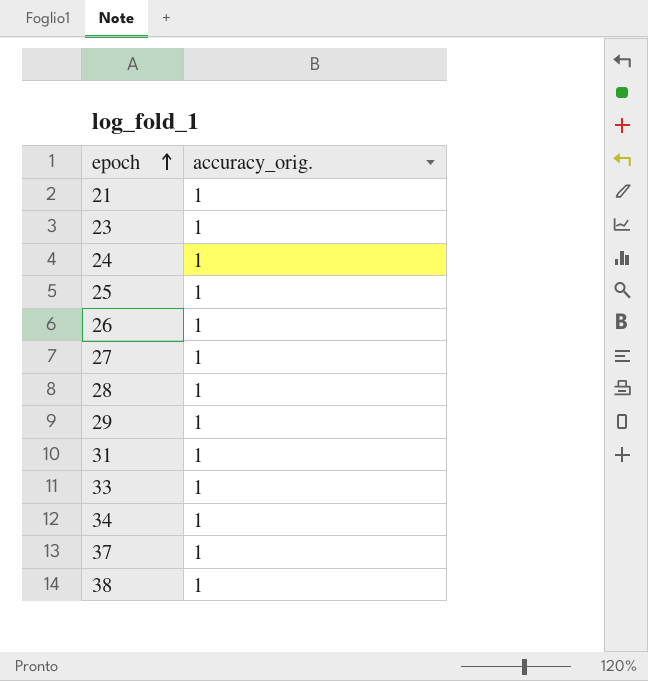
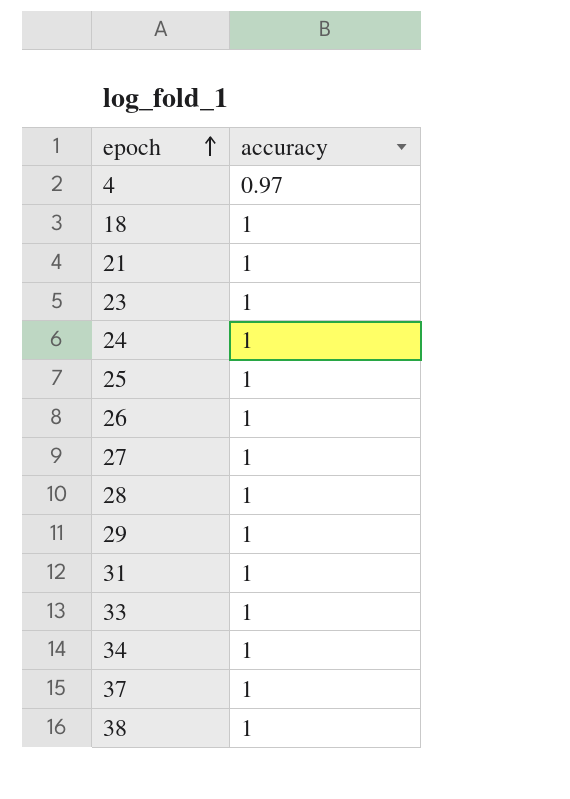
column name: accuracy_orig. -> accuracy
row 4: none -> 0.97
row 18: none -> 1

